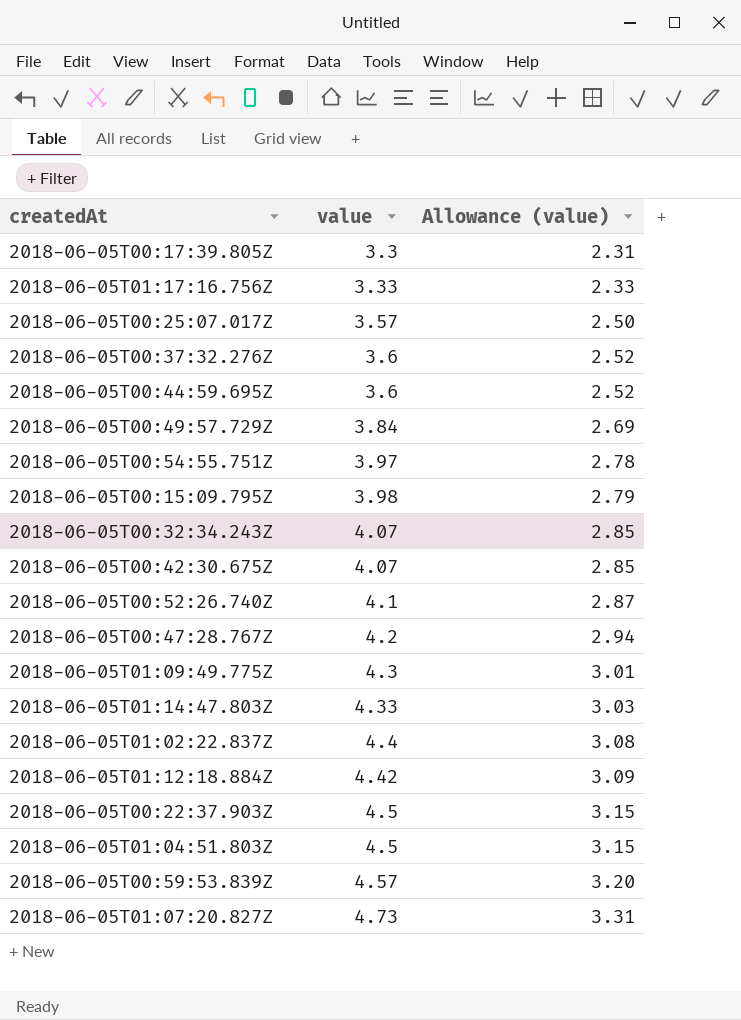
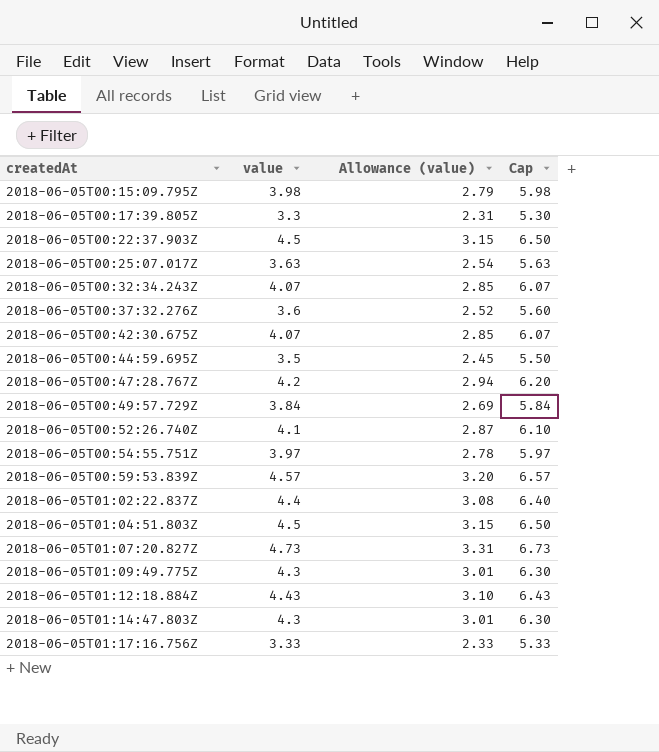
row order: value ascending -> createdAt ascending
column Cap | formula: none -> [value] + 2
2018-06-05T00:25:07.017Z | value: 3.57 -> 3.63
2018-06-05T00:25:07.017Z | Allowance (value): 2.50 -> 2.54
2018-06-05T00:44:59.695Z | value: 3.6 -> 3.5
2018-06-05T00:44:59.695Z | Allowance (value): 2.52 -> 2.45
2018-06-05T01:12:18.884Z | value: 4.42 -> 4.43
2018-06-05T01:12:18.884Z | Allowance (value): 3.09 -> 3.10
2018-06-05T01:14:47.803Z | value: 4.33 -> 4.3
2018-06-05T01:14:47.803Z | Allowance (value): 3.03 -> 3.01

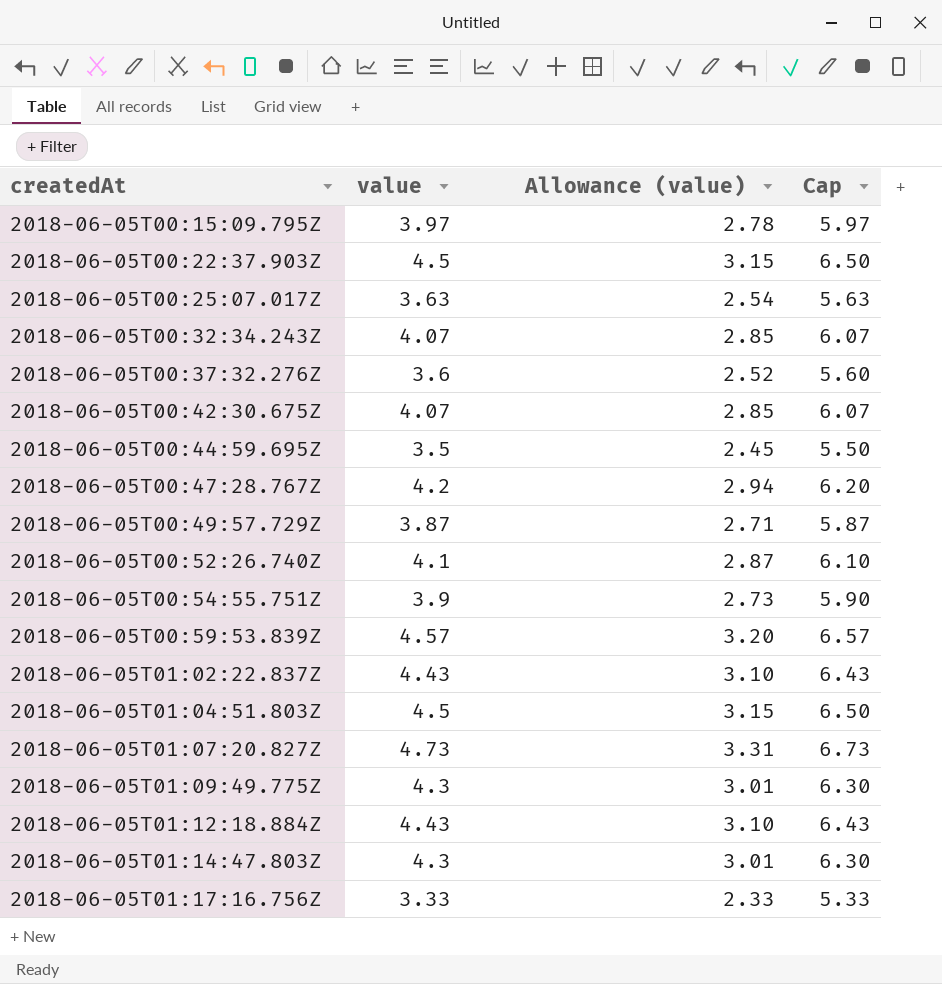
row 2018-06-05T00:17:39.805Z: 3.3 | 2.31 | 5.30 -> none
2018-06-05T00:15:09.795Z | value: 3.98 -> 3.97
2018-06-05T00:15:09.795Z | Allowance (value): 2.79 -> 2.78
2018-06-05T00:15:09.795Z | Cap: 5.98 -> 5.97
2018-06-05T00:49:57.729Z | value: 3.84 -> 3.87
2018-06-05T00:49:57.729Z | Allowance (value): 2.69 -> 2.71
2018-06-05T00:49:57.729Z | Cap: 5.84 -> 5.87
2018-06-05T00:54:55.751Z | value: 3.97 -> 3.9
2018-06-05T00:54:55.751Z | Allowance (value): 2.78 -> 2.73
2018-06-05T00:54:55.751Z | Cap: 5.97 -> 5.90
2018-06-05T01:02:22.837Z | value: 4.4 -> 4.43
2018-06-05T01:02:22.837Z | Allowance (value): 3.08 -> 3.10
2018-06-05T01:02:22.837Z | Cap: 6.40 -> 6.43

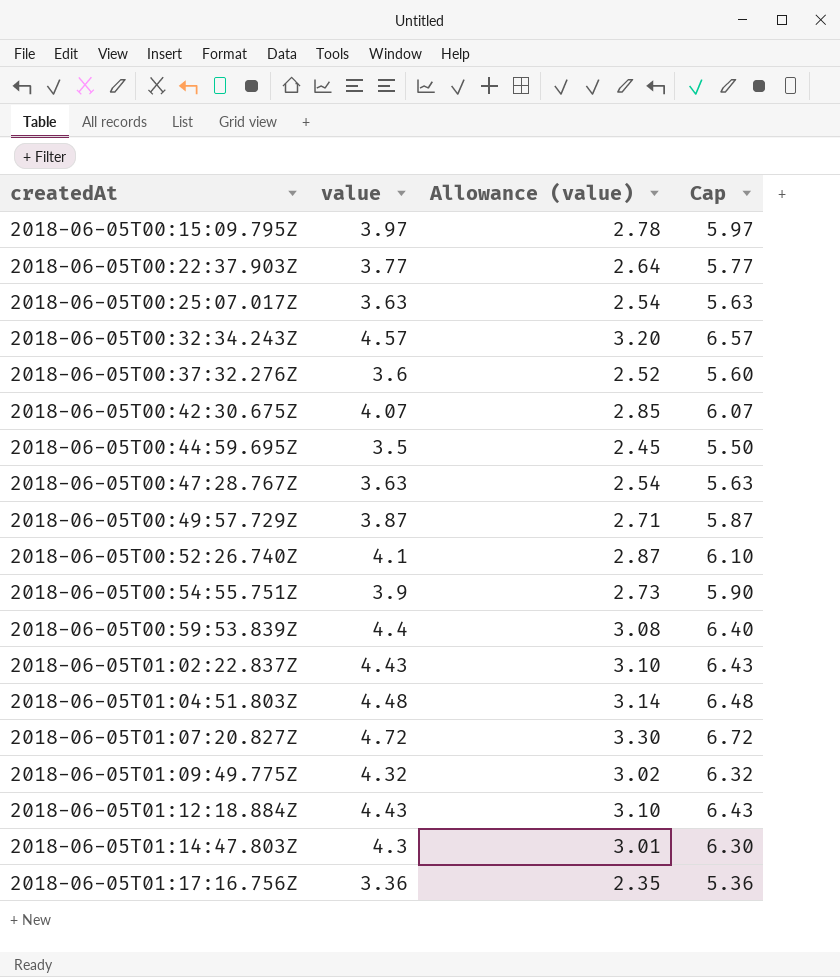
2018-06-05T00:22:37.903Z | value: 4.5 -> 3.77
2018-06-05T00:22:37.903Z | Allowance (value): 3.15 -> 2.64
2018-06-05T00:22:37.903Z | Cap: 6.50 -> 5.77
2018-06-05T00:32:34.243Z | value: 4.07 -> 4.57
2018-06-05T00:32:34.243Z | Allowance (value): 2.85 -> 3.20
2018-06-05T00:32:34.243Z | Cap: 6.07 -> 6.57
2018-06-05T00:47:28.767Z | value: 4.2 -> 3.63
2018-06-05T00:47:28.767Z | Allowance (value): 2.94 -> 2.54
2018-06-05T00:47:28.767Z | Cap: 6.20 -> 5.63
2018-06-05T00:59:53.839Z | value: 4.57 -> 4.4
2018-06-05T00:59:53.839Z | Allowance (value): 3.20 -> 3.08
2018-06-05T00:59:53.839Z | Cap: 6.57 -> 6.40
2018-06-05T01:04:51.803Z | value: 4.5 -> 4.48
2018-06-05T01:04:51.803Z | Allowance (value): 3.15 -> 3.14
2018-06-05T01:04:51.803Z | Cap: 6.50 -> 6.48
2018-06-05T01:07:20.827Z | value: 4.73 -> 4.72
2018-06-05T01:07:20.827Z | Allowance (value): 3.31 -> 3.30
2018-06-05T01:07:20.827Z | Cap: 6.73 -> 6.72
2018-06-05T01:09:49.775Z | value: 4.3 -> 4.32
2018-06-05T01:09:49.775Z | Allowance (value): 3.01 -> 3.02
2018-06-05T01:09:49.775Z | Cap: 6.30 -> 6.32
2018-06-05T01:17:16.756Z | value: 3.33 -> 3.36
2018-06-05T01:17:16.756Z | Allowance (value): 2.33 -> 2.35
2018-06-05T01:17:16.756Z | Cap: 5.33 -> 5.36

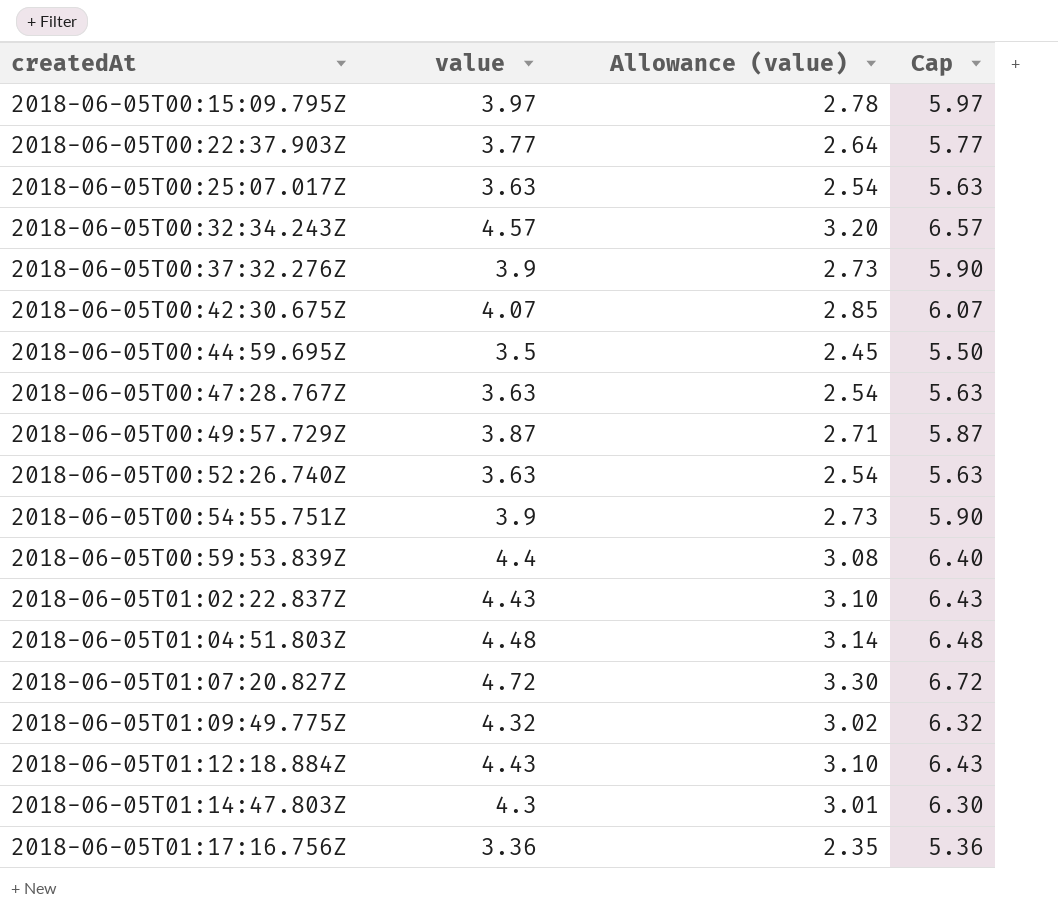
2018-06-05T00:37:32.276Z | value: 3.6 -> 3.9
2018-06-05T00:37:32.276Z | Allowance (value): 2.52 -> 2.73
2018-06-05T00:37:32.276Z | Cap: 5.60 -> 5.90
2018-06-05T00:52:26.740Z | value: 4.1 -> 3.63
2018-06-05T00:52:26.740Z | Allowance (value): 2.87 -> 2.54
2018-06-05T00:52:26.740Z | Cap: 6.10 -> 5.63

